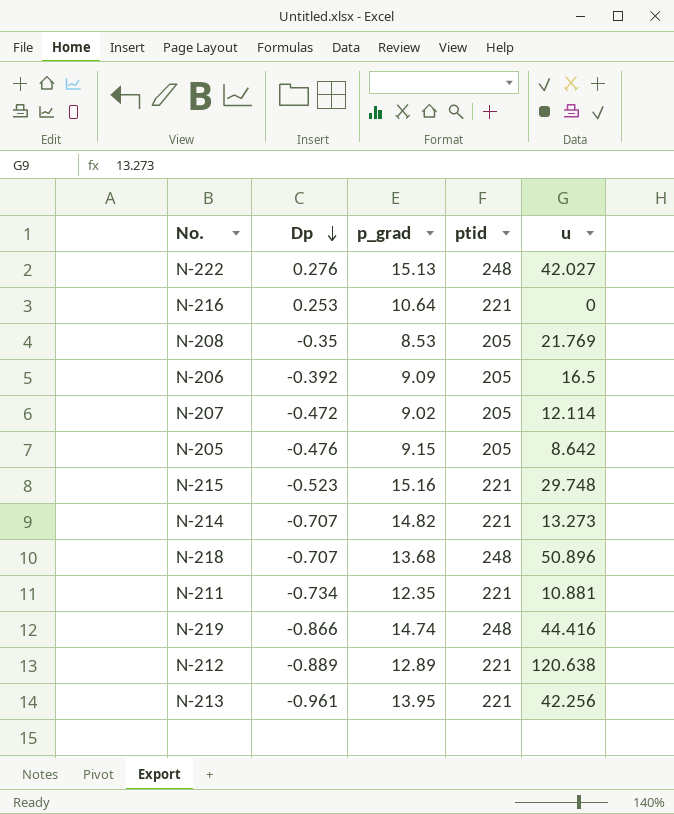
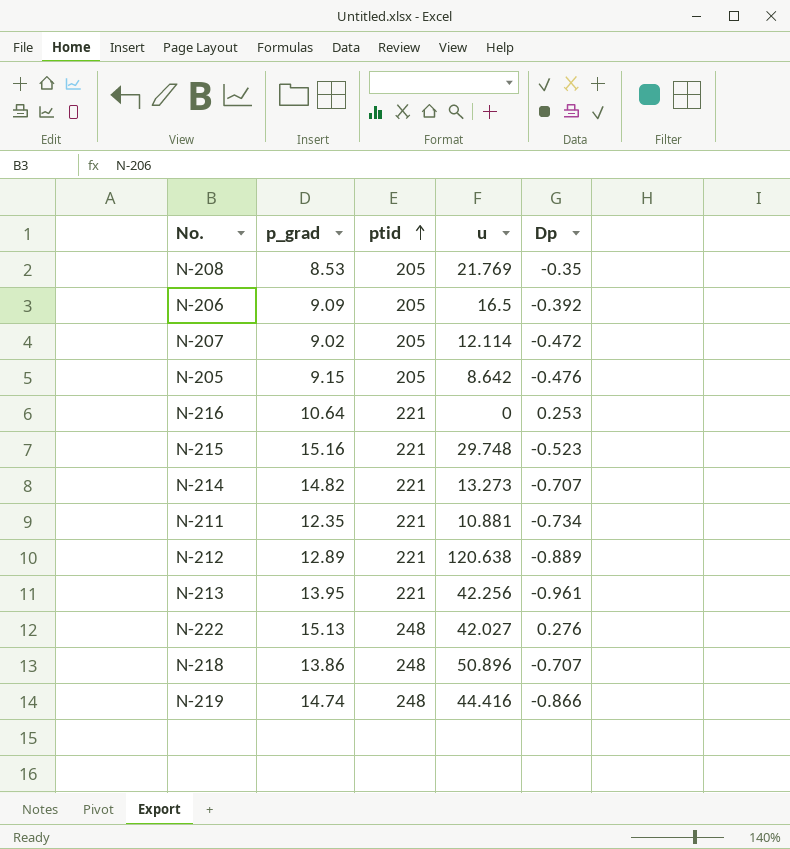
row order: Dp descending -> ptid ascending
column Dp | position: 2 -> 5
N-218 | p_grad: 13.68 -> 13.86

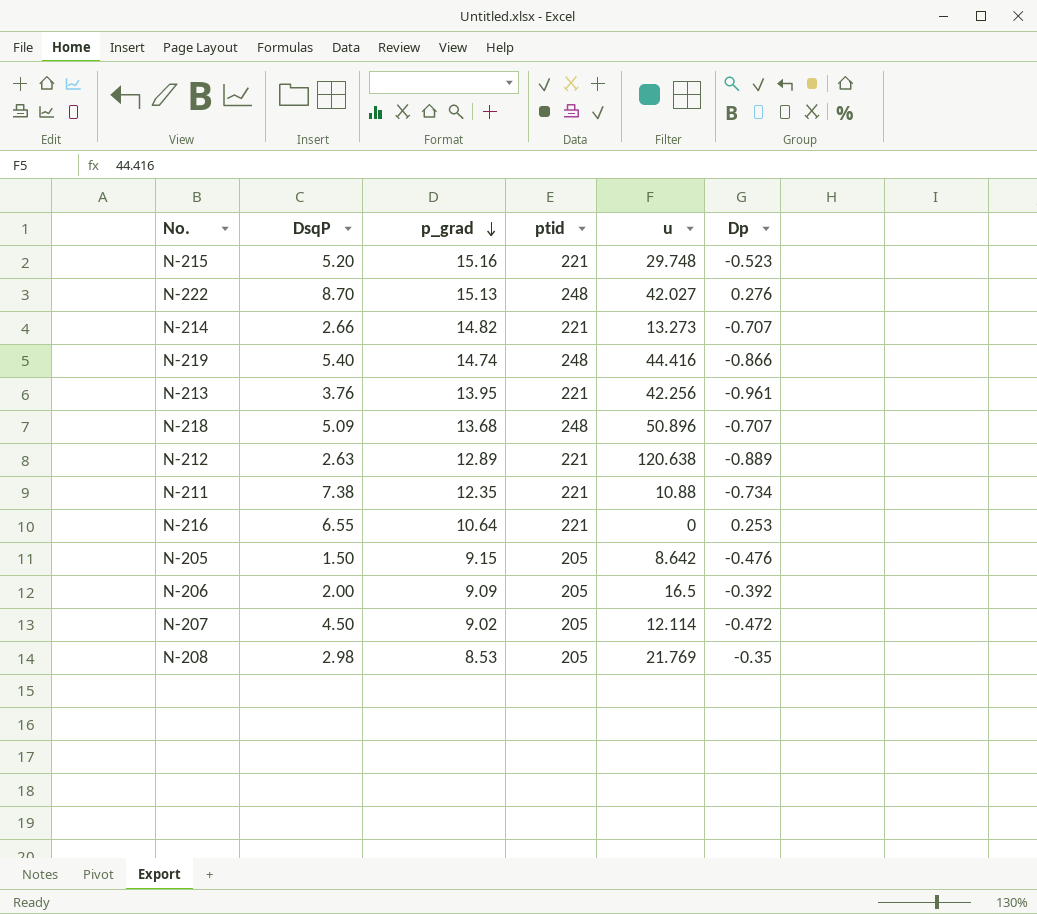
row order: ptid ascending -> p_grad descending
column DsqP | position: none -> 2
N-218 | p_grad: 13.86 -> 13.68
N-211 | u: 10.881 -> 10.88

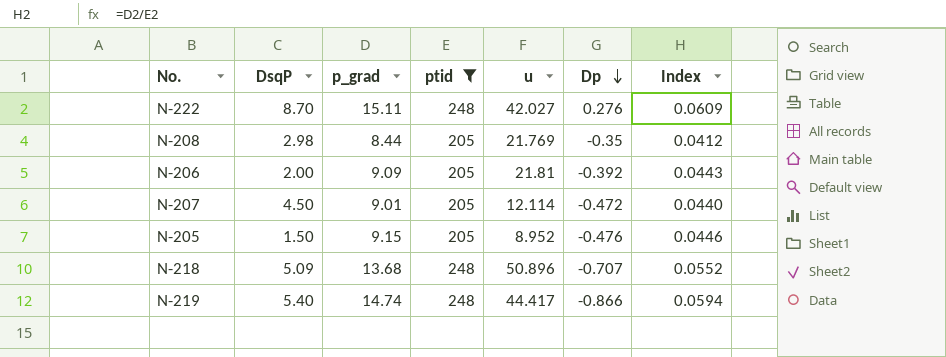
filter: none -> ptid != 221
row order: p_grad descending -> Dp descending
column Index | formula: none -> [p_grad] / [ptid]
N-222 | p_grad: 15.13 -> 15.11
N-208 | p_grad: 8.53 -> 8.44
N-206 | u: 16.5 -> 21.81
N-207 | p_grad: 9.02 -> 9.01
N-205 | u: 8.642 -> 8.952
N-219 | u: 44.416 -> 44.417

